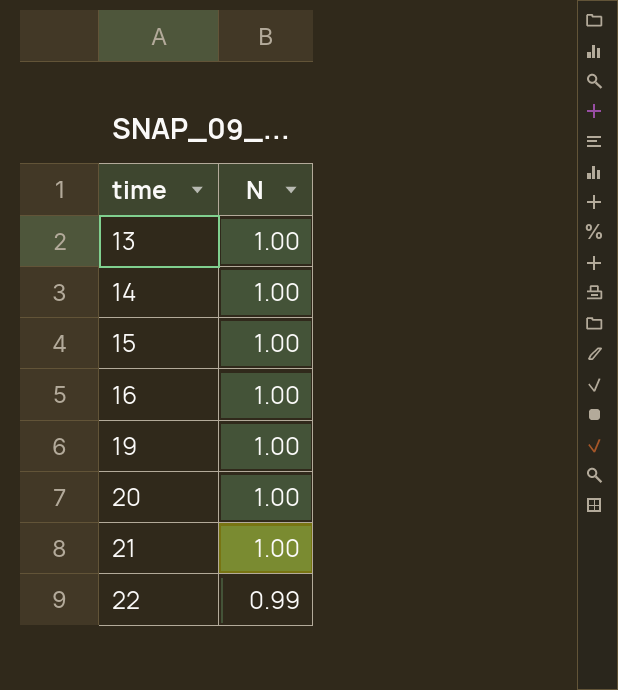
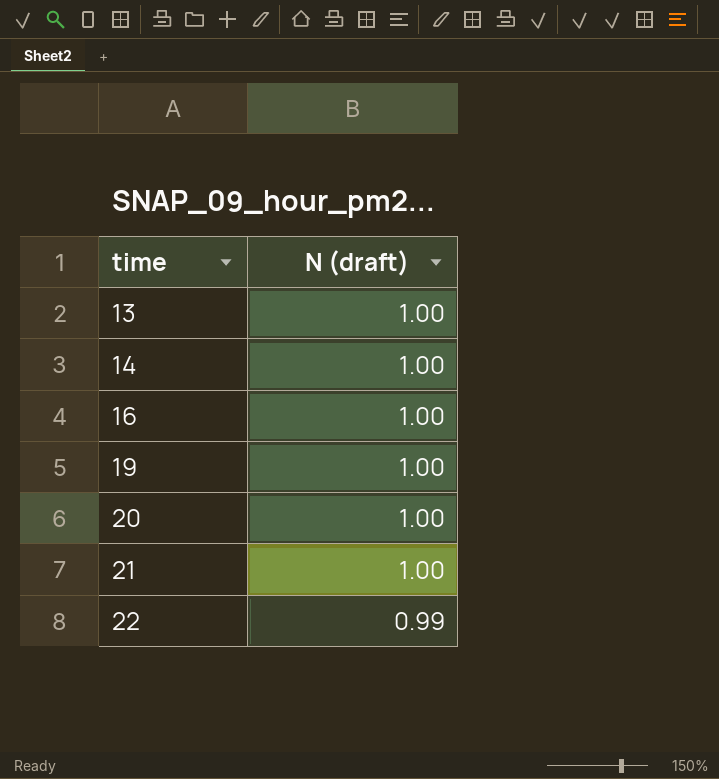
column name: N -> N (draft)
row 15: 1.00 -> none

